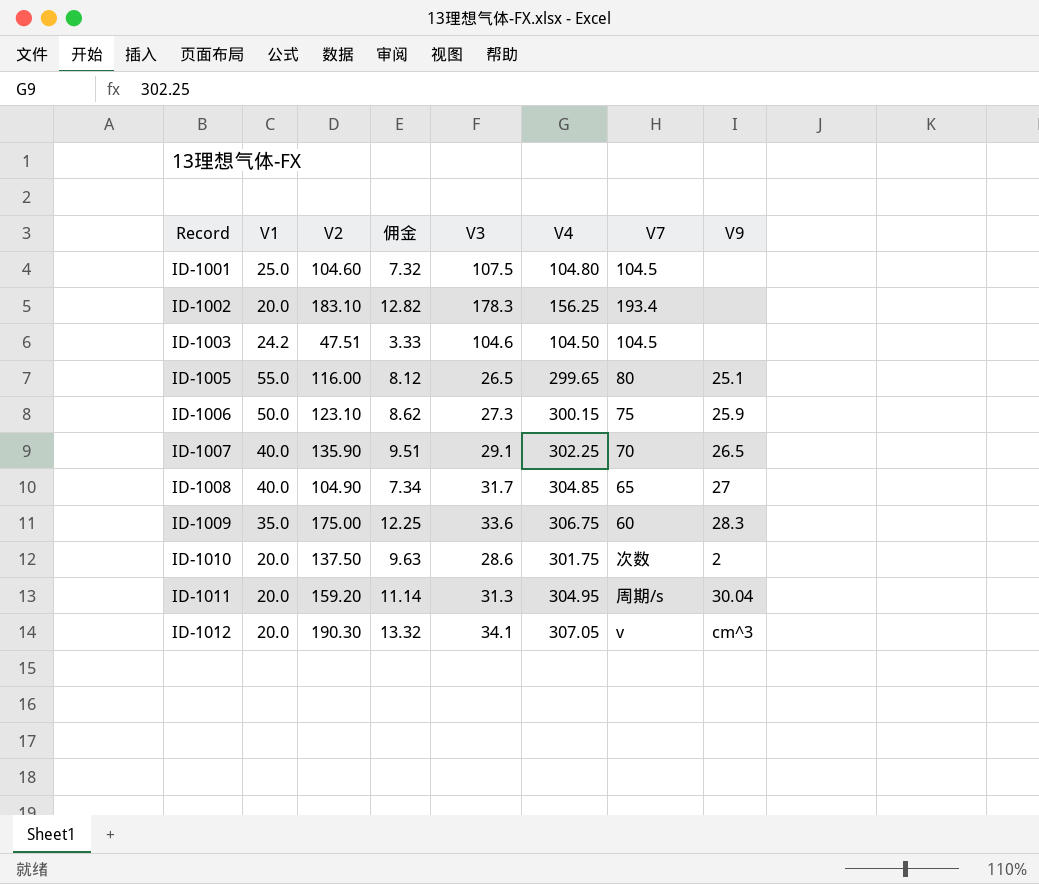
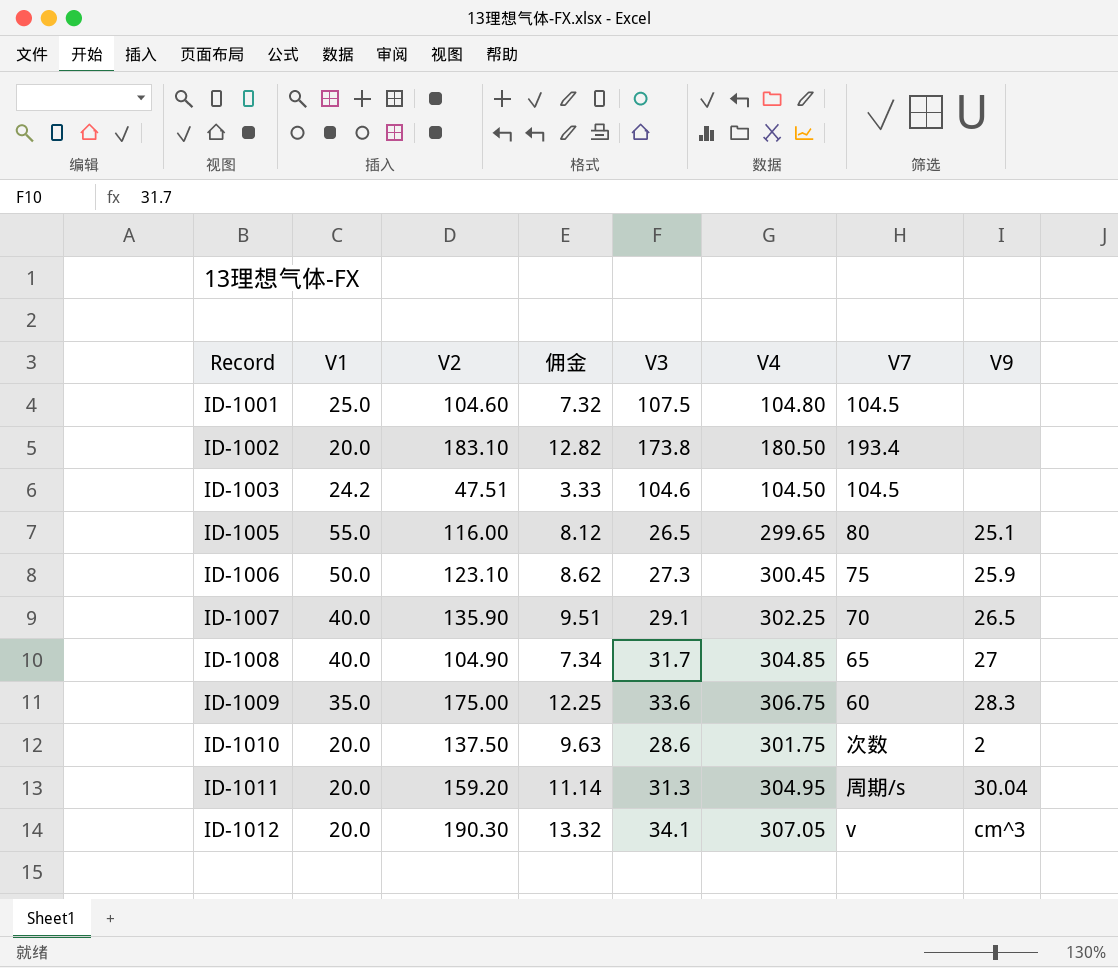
ID-1002 | V3: 178.3 -> 173.8
ID-1002 | V4: 156.25 -> 180.50
ID-1006 | V4: 300.15 -> 300.45

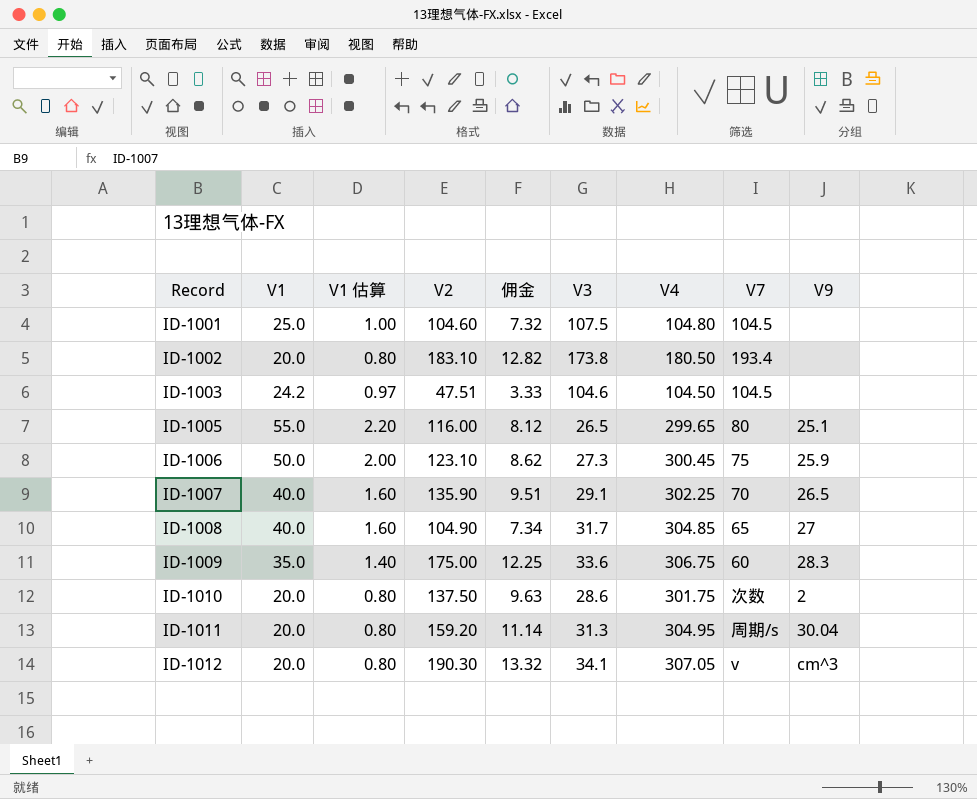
column V1 估算 | formula: none -> [V1] * 0.04

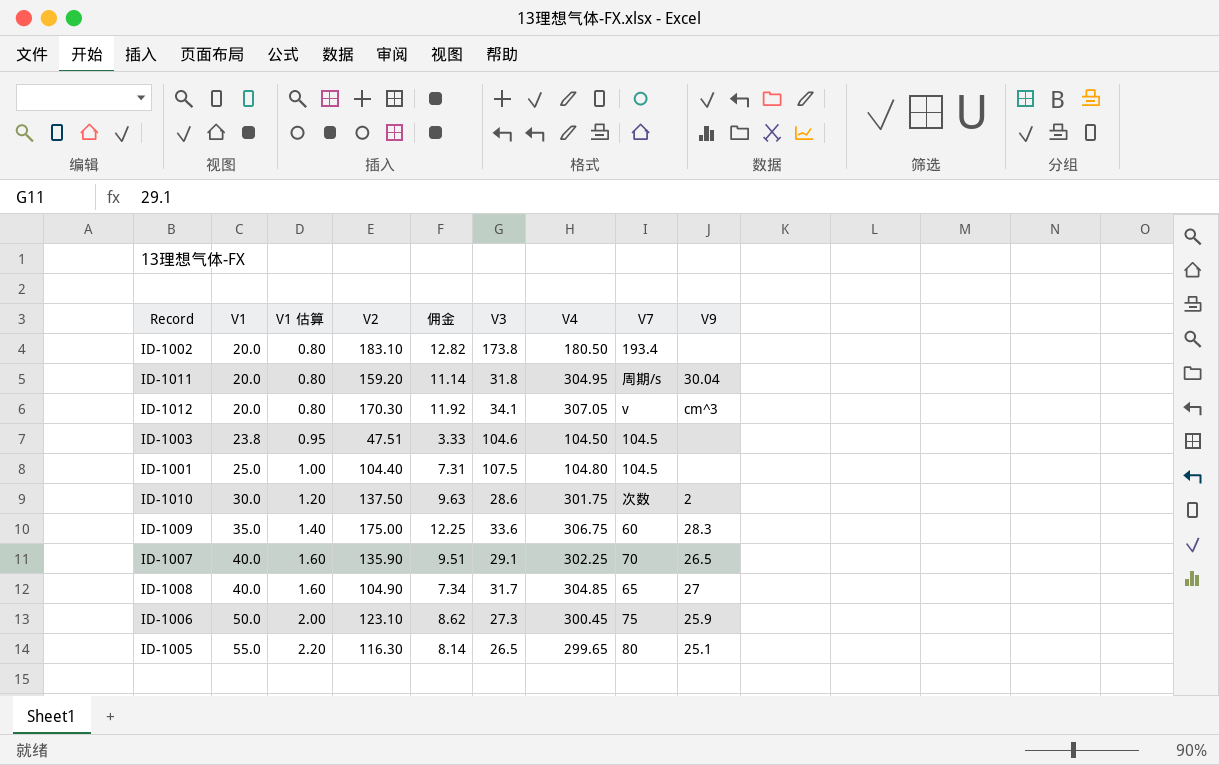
row order: Record ascending -> V1 ascending
ID-1011 | V3: 31.3 -> 31.8
ID-1012 | V2: 190.30 -> 170.30
ID-1012 | 佣金: 13.32 -> 11.92
ID-1003 | V1: 24.2 -> 23.8
ID-1003 | V1 估算: 0.97 -> 0.95
ID-1001 | V2: 104.60 -> 104.40
ID-1001 | 佣金: 7.32 -> 7.31
ID-1010 | V1: 20.0 -> 30.0
ID-1010 | V1 估算: 0.80 -> 1.20
ID-1005 | V2: 116.00 -> 116.30
ID-1005 | 佣金: 8.12 -> 8.14

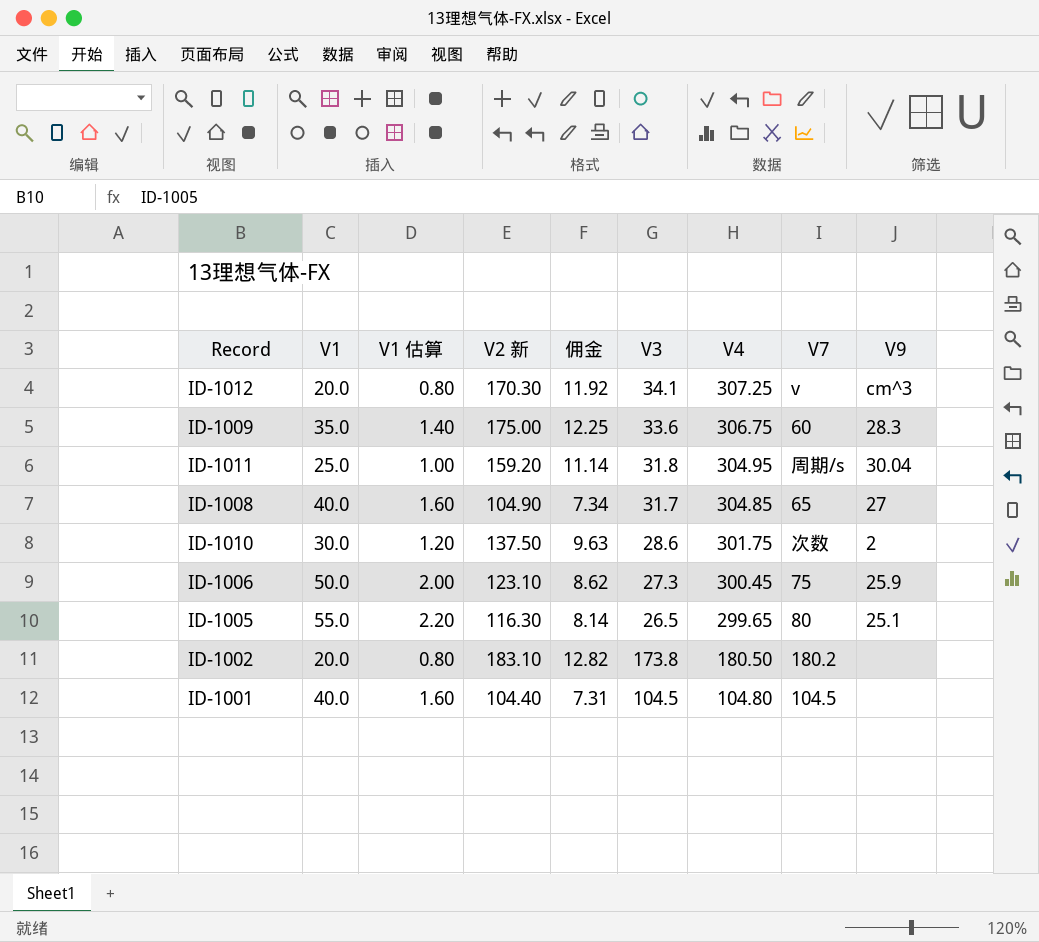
row order: V1 ascending -> V4 descending
column name: V2 -> V2 新
row ID-1003: 23.8 | 0.95 | 47.51 | 3.33 | 104.6 | 104.50 | 104.5 | none -> none
row ID-1007: 40.0 | 1.60 | 135.90 | 9.51 | 29.1 | 302.25 | 70 | 26.5 -> none
ID-1012 | V4: 307.05 -> 307.25
ID-1011 | V1: 20.0 -> 25.0
ID-1011 | V1 估算: 0.80 -> 1.00
ID-1002 | V7: 193.4 -> 180.2
ID-1001 | V1: 25.0 -> 40.0
ID-1001 | V1 估算: 1.00 -> 1.60
ID-1001 | V3: 107.5 -> 104.5

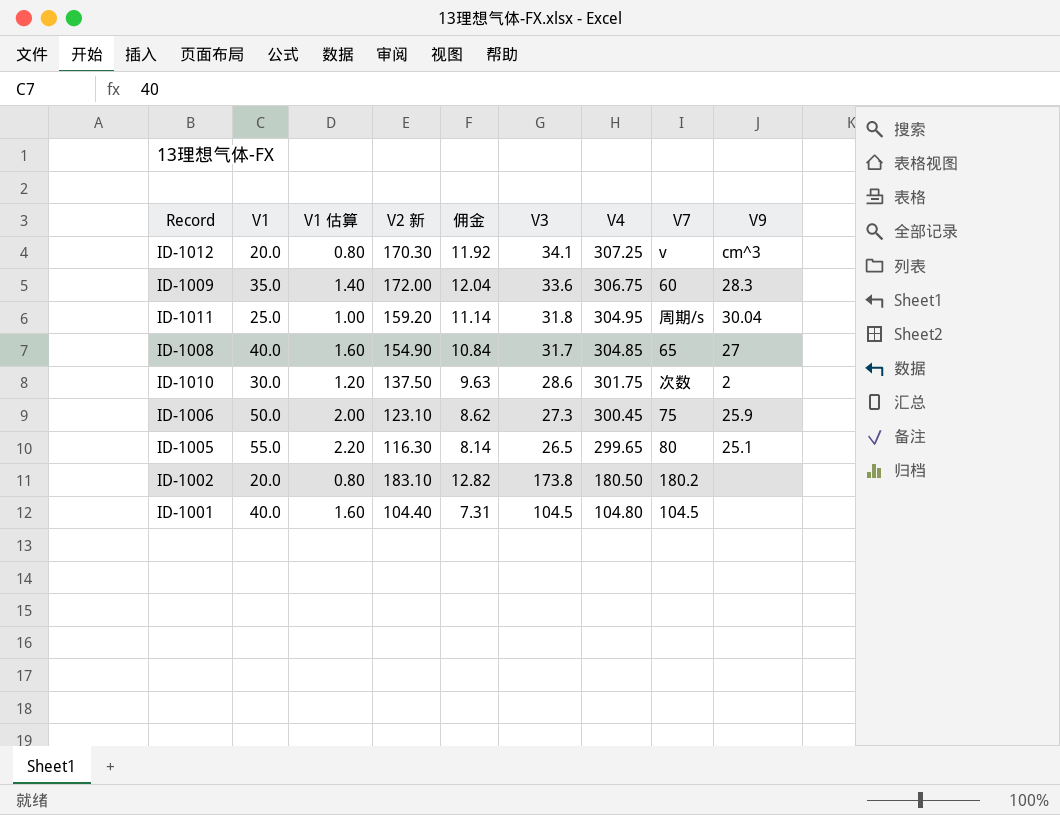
ID-1009 | V2 新: 175.00 -> 172.00
ID-1009 | 佣金: 12.25 -> 12.04
ID-1008 | V2 新: 104.90 -> 154.90
ID-1008 | 佣金: 7.34 -> 10.84

